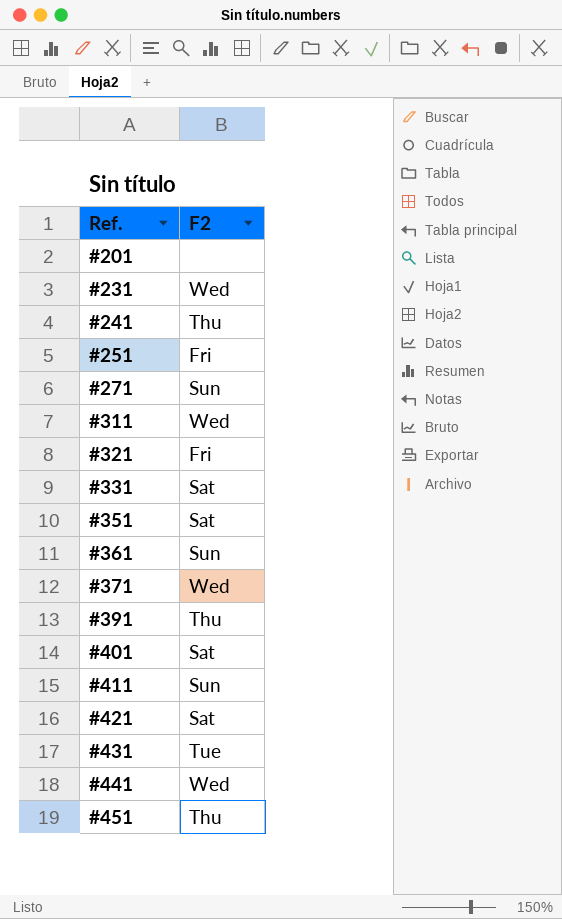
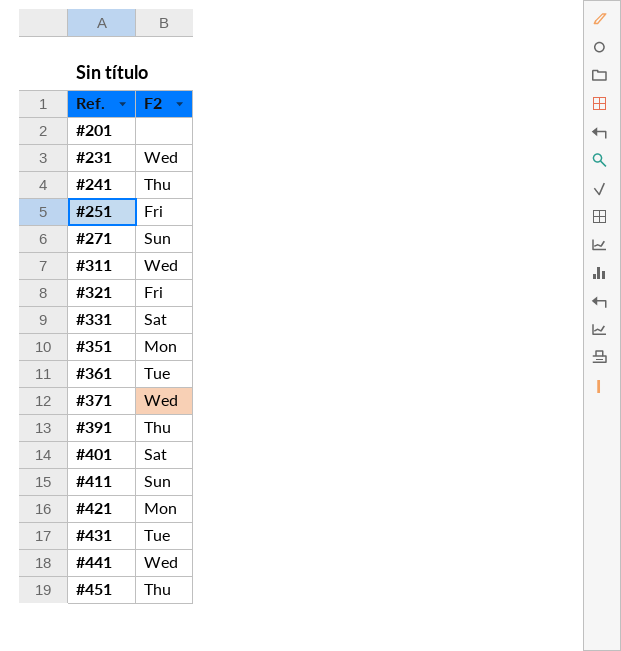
#351 | F2: Sat -> Mon
#361 | F2: Sun -> Tue
#421 | F2: Sat -> Mon

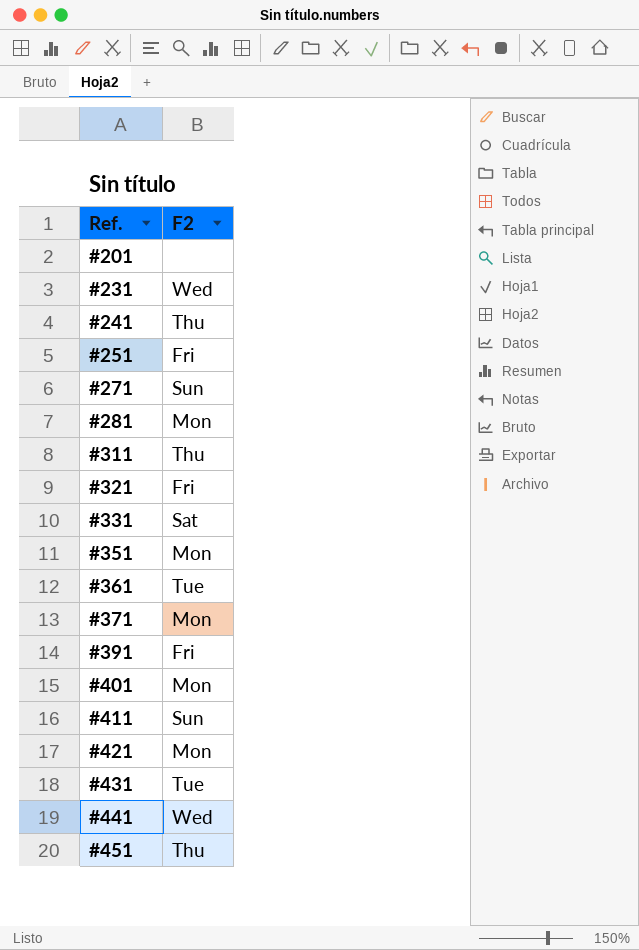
row #281: none -> Mon
#311 | F2: Wed -> Thu
#371 | F2: Wed -> Mon
#391 | F2: Thu -> Fri
#401 | F2: Sat -> Mon

